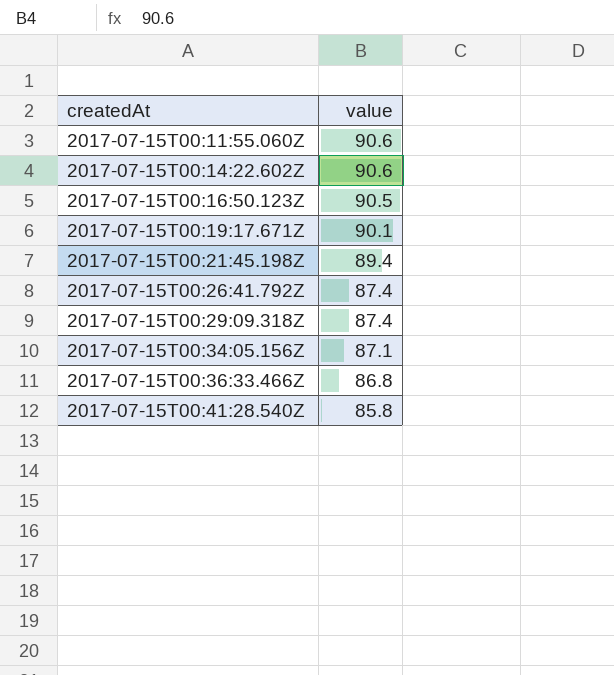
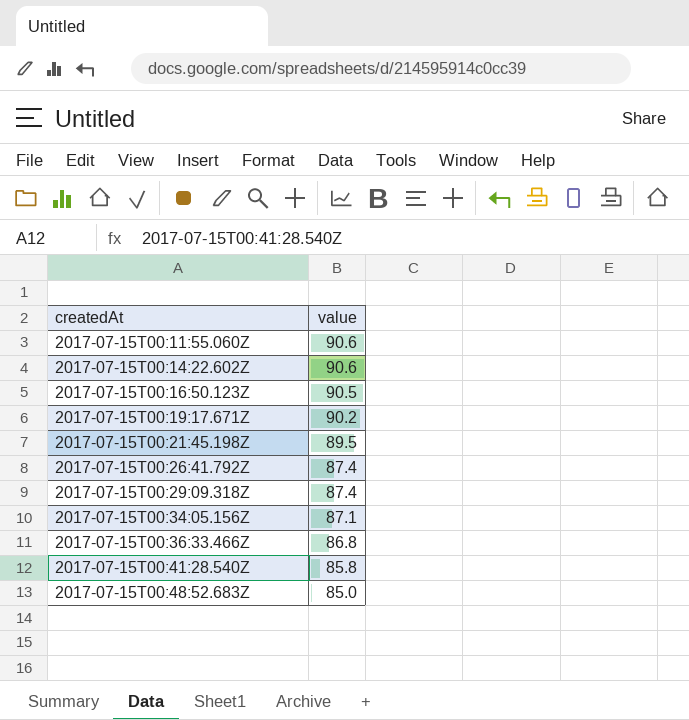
2017-07-15T00:19:17.671Z | value: 90.1 -> 90.2
2017-07-15T00:21:45.198Z | value: 89.4 -> 89.5
row 2017-07-15T00:48:52.683Z: none -> 85.0

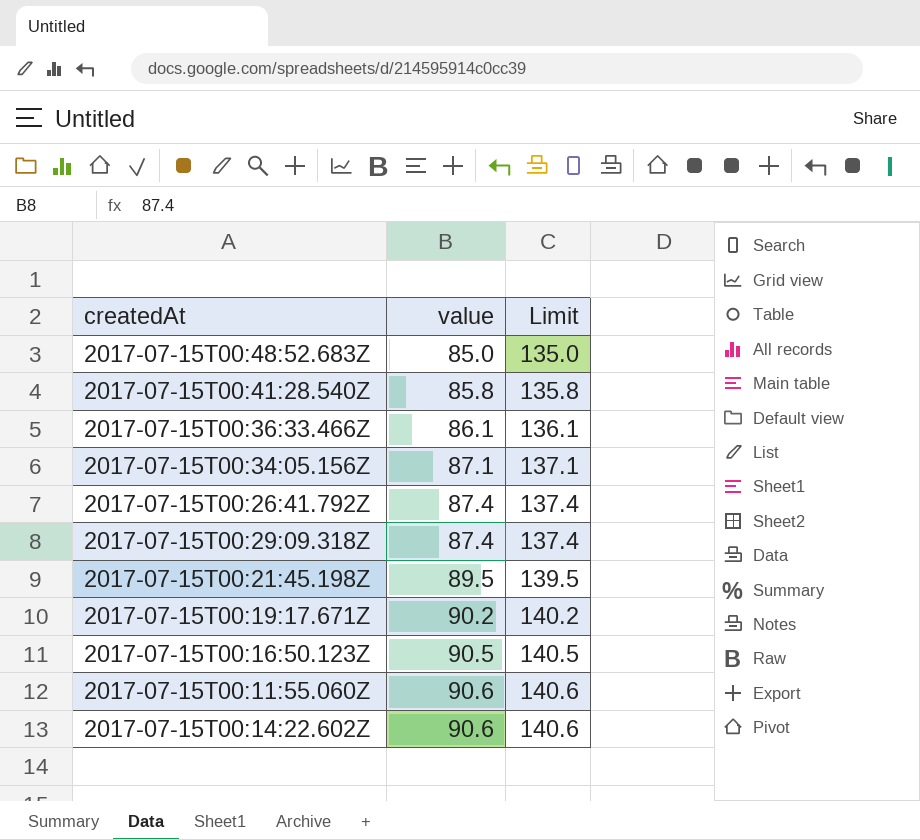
row order: createdAt ascending -> value ascending
column Limit | formula: none -> [value] + 50
2017-07-15T00:36:33.466Z | value: 86.8 -> 86.1

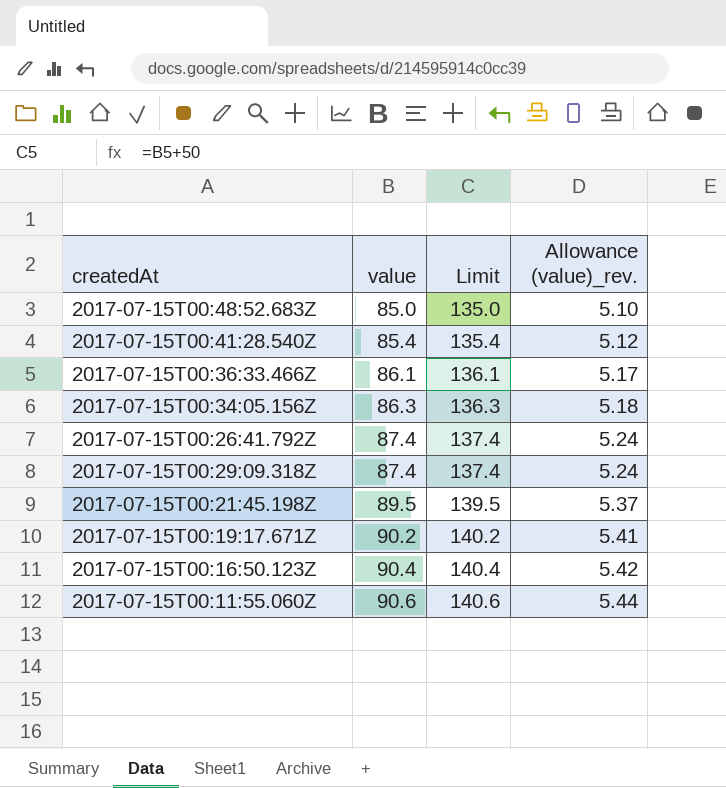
column Allowance (value)_rev. | formula: none -> [value] * 0.06
row 2017-07-15T00:14:22.602Z: 90.6 | 140.6 -> none
2017-07-15T00:41:28.540Z | value: 85.8 -> 85.4
2017-07-15T00:41:28.540Z | Limit: 135.8 -> 135.4
2017-07-15T00:34:05.156Z | value: 87.1 -> 86.3
2017-07-15T00:34:05.156Z | Limit: 137.1 -> 136.3
2017-07-15T00:16:50.123Z | value: 90.5 -> 90.4
2017-07-15T00:16:50.123Z | Limit: 140.5 -> 140.4

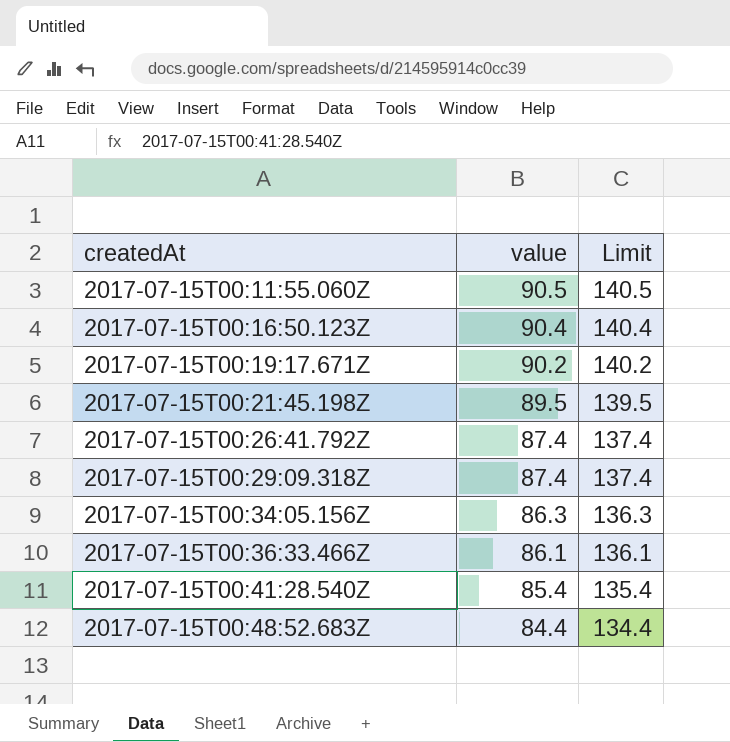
row order: value ascending -> createdAt ascending
column Allowance (value)_rev. | formula: [value] * 0.06 -> none
2017-07-15T00:11:55.060Z | value: 90.6 -> 90.5
2017-07-15T00:11:55.060Z | Limit: 140.6 -> 140.5
2017-07-15T00:48:52.683Z | value: 85.0 -> 84.4
2017-07-15T00:48:52.683Z | Limit: 135.0 -> 134.4

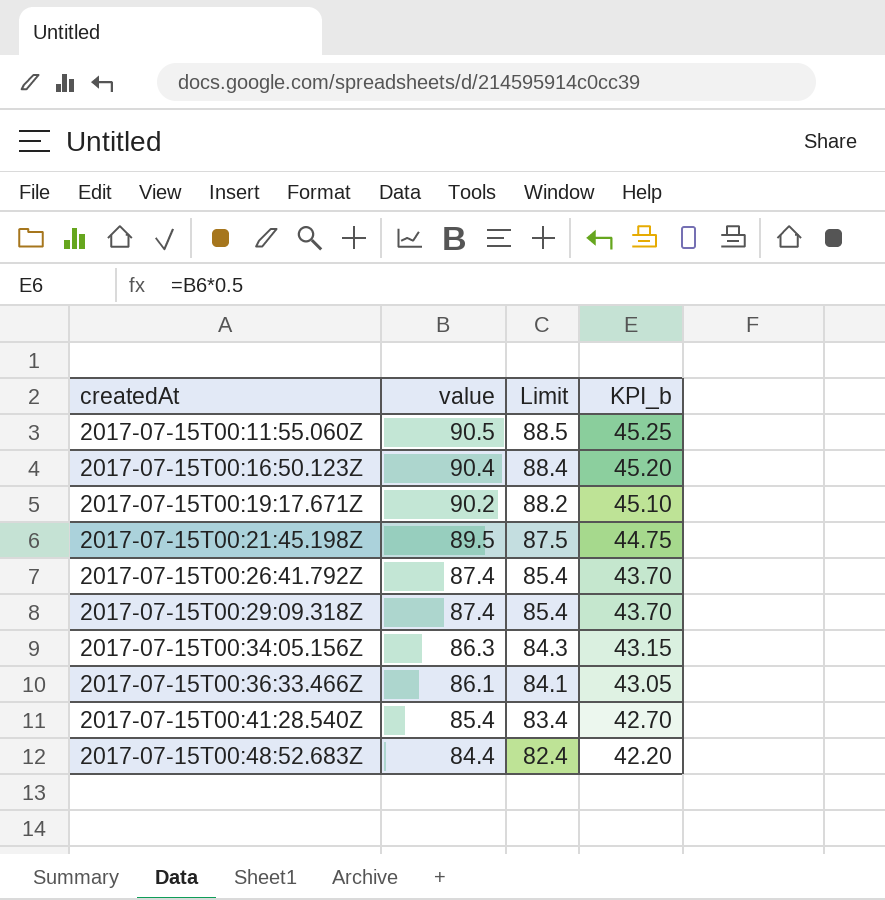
column Limit | formula: [value] + 50 -> [value] - 2
column KPI_b | formula: none -> [value] * 0.5

